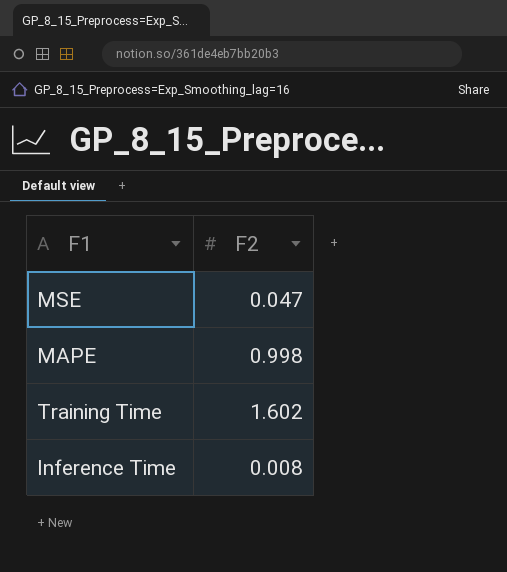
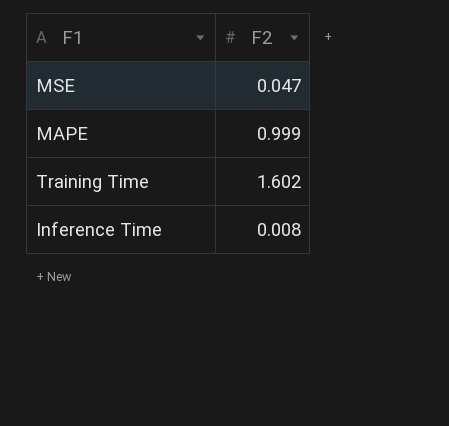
MAPE | F2: 0.998 -> 0.999

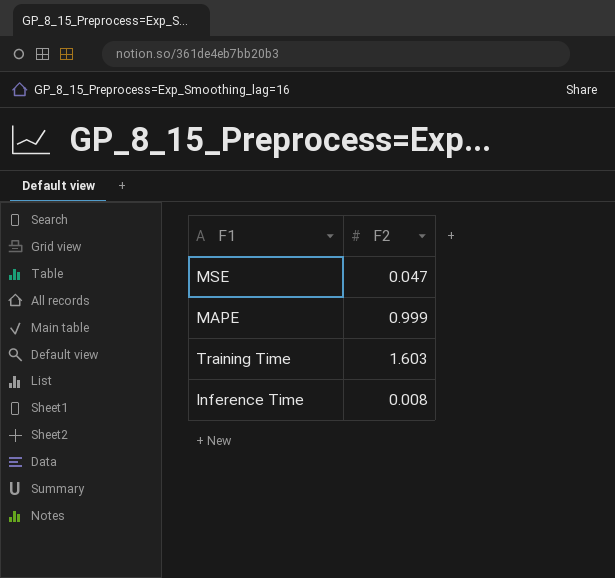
Training Time | F2: 1.602 -> 1.603

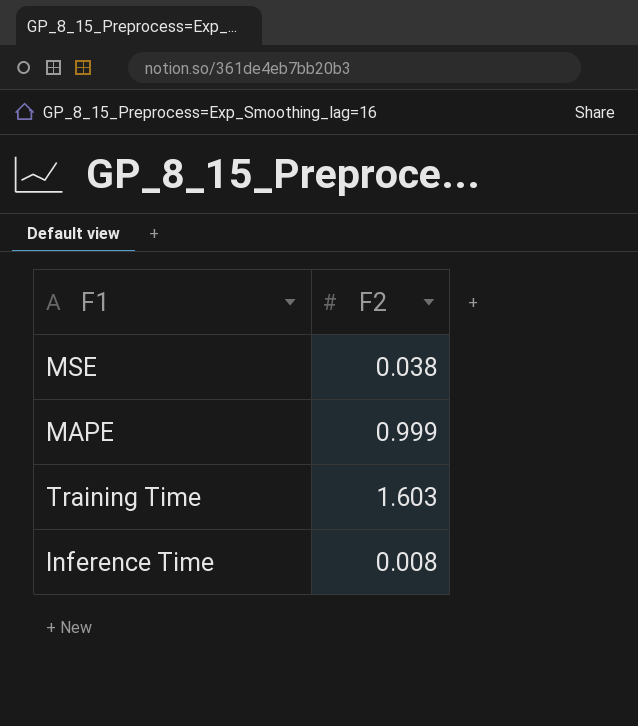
MSE | F2: 0.047 -> 0.038

